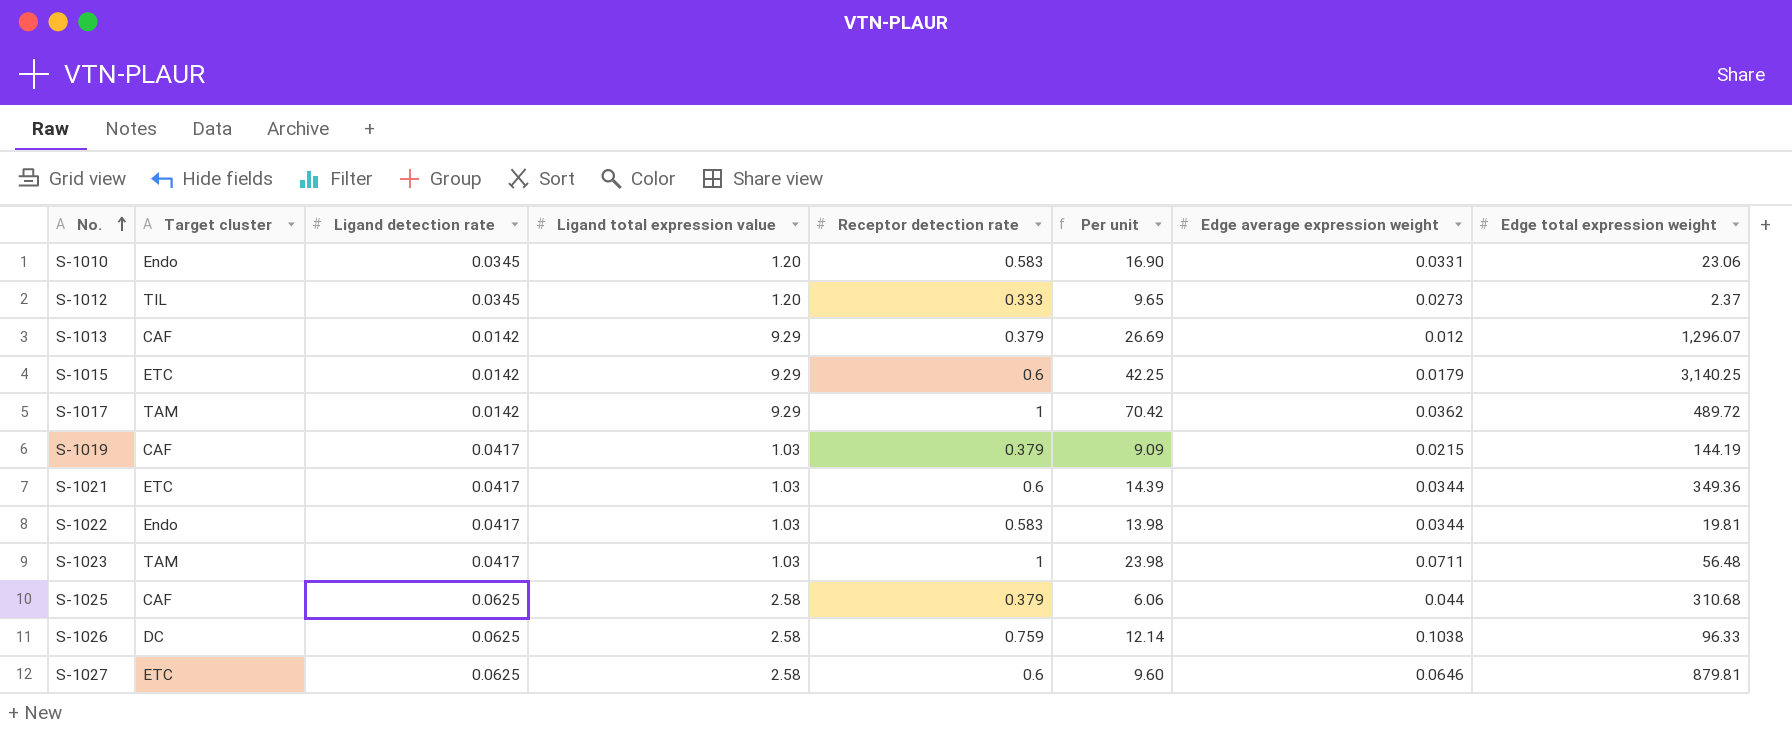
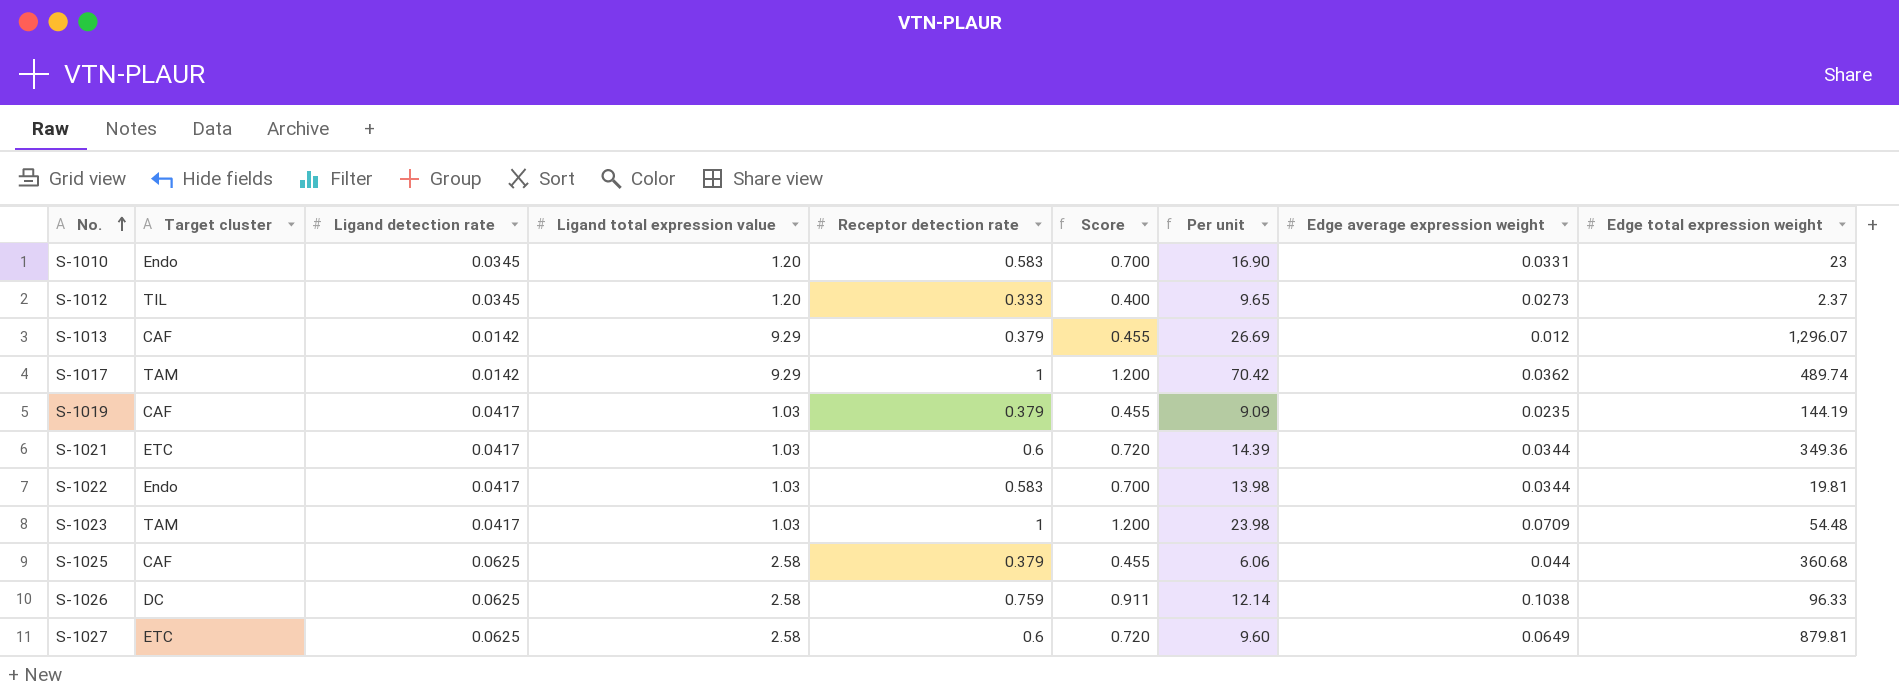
column Score | formula: none -> [Receptor detection rate] * 1.2
row S-1015: ETC | 0.0142 | 9.29 | 0.6 | 42.25 | 0.0179 | 3,140.25 -> none
S-1010 | Edge total expression weight: 23.06 -> 23
S-1017 | Edge total expression weight: 489.72 -> 489.74
S-1019 | Edge average expression weight: 0.0215 -> 0.0235
S-1023 | Edge average expression weight: 0.0711 -> 0.0709
S-1023 | Edge total expression weight: 56.48 -> 54.48
S-1025 | Edge total expression weight: 310.68 -> 360.68
S-1027 | Edge average expression weight: 0.0646 -> 0.0649

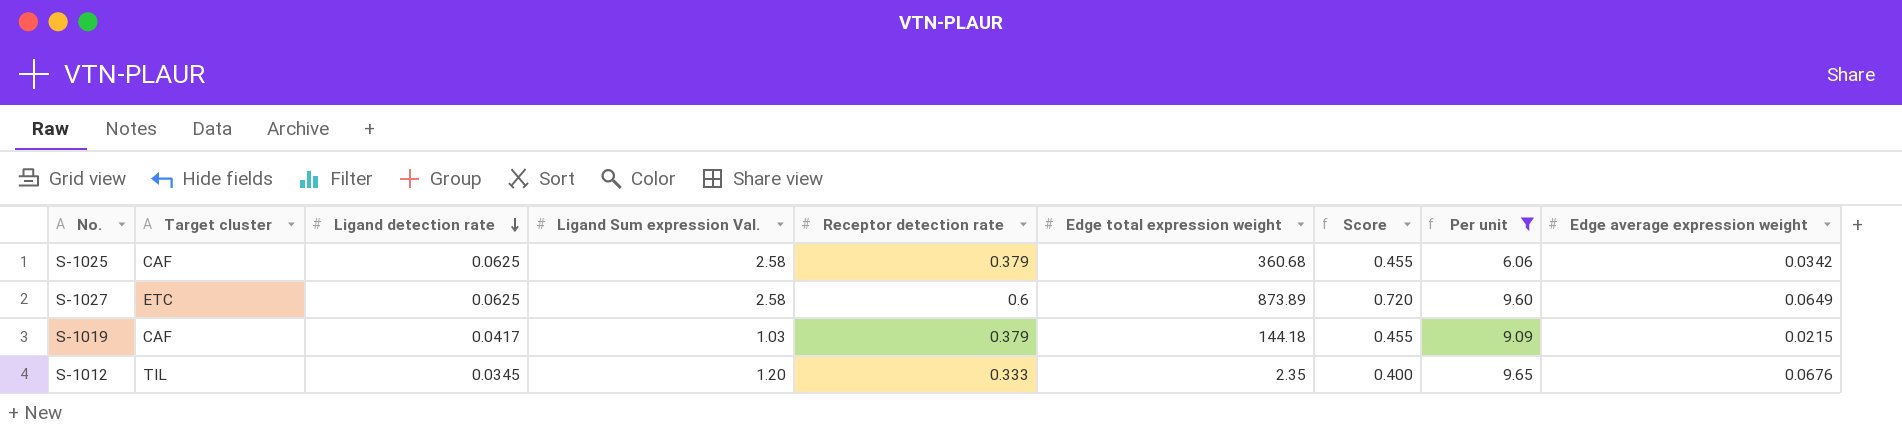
filter: none -> Per unit <= 9.65
row order: No. ascending -> Ligand detection rate descending
column name: Ligand total expression value -> Ligand Sum expression Val.
column Edge total expression weight | position: 9 -> 6
S-1025 | Edge average expression weight: 0.044 -> 0.0342
S-1027 | Edge total expression weight: 879.81 -> 873.89
S-1019 | Edge total expression weight: 144.19 -> 144.18
S-1019 | Edge average expression weight: 0.0235 -> 0.0215
S-1012 | Edge total expression weight: 2.37 -> 2.35
S-1012 | Edge average expression weight: 0.0273 -> 0.0676

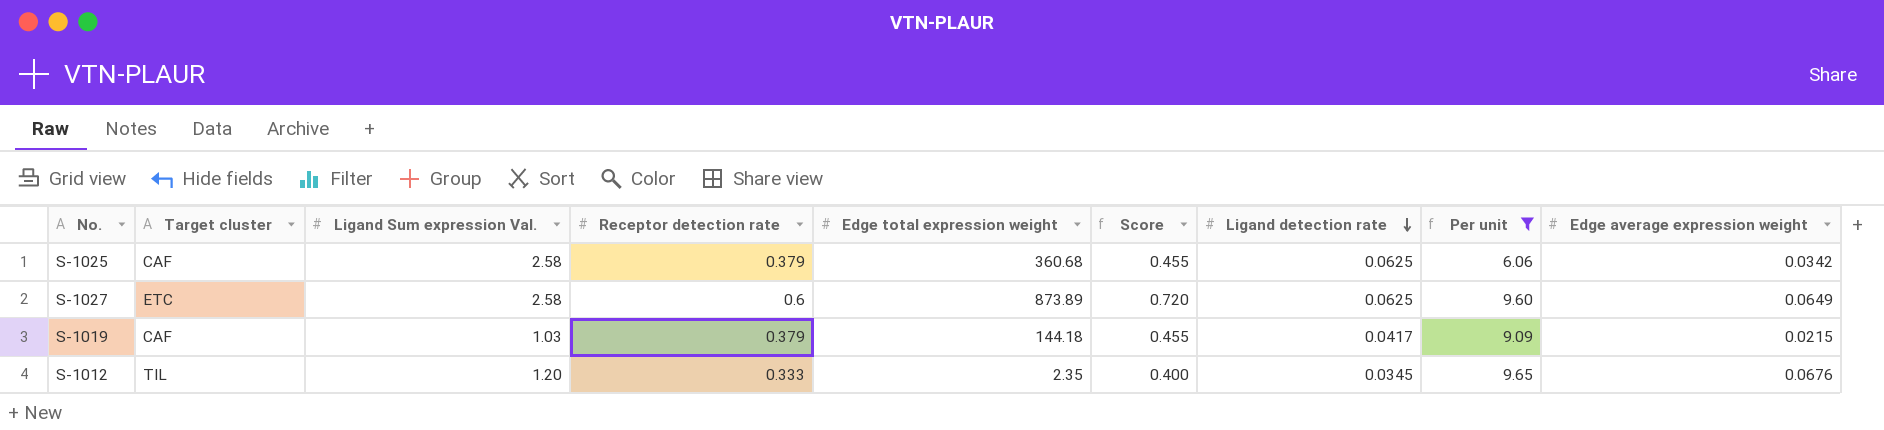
column Ligand detection rate | position: 3 -> 7

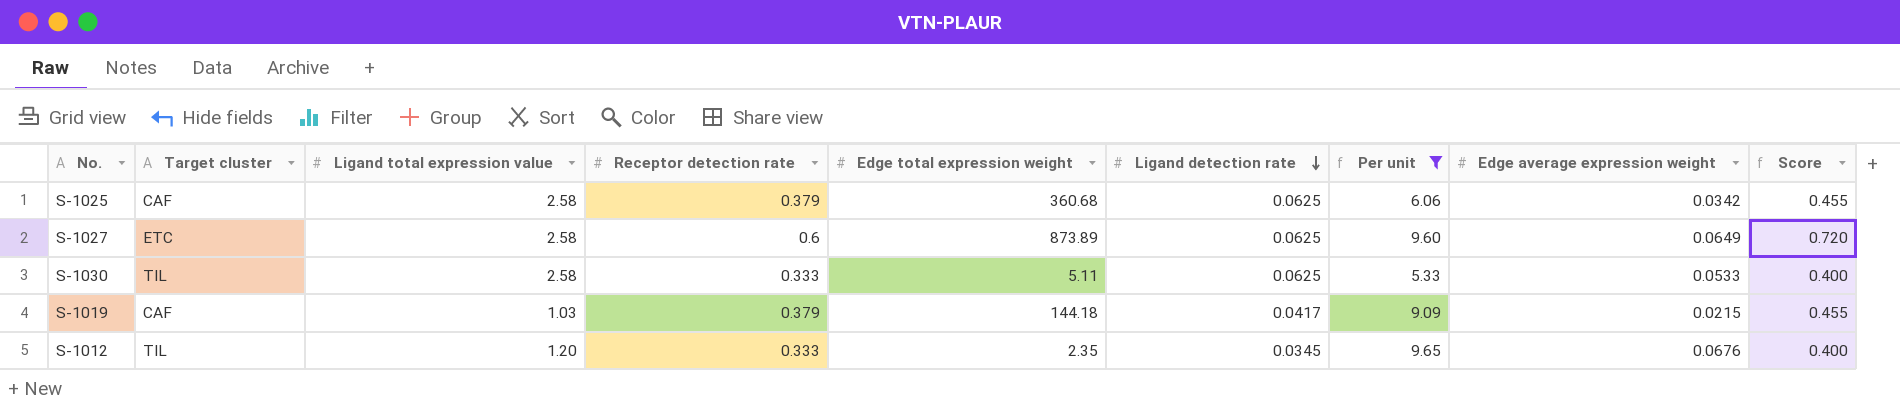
column name: Ligand Sum expression Val. -> Ligand total expression value
column Score | position: 6 -> 9
row S-1030: none -> TIL | 2.58 | 0.333 | 5.11 | 0.0625 | 5.33 | 0.0533 | 0.400

